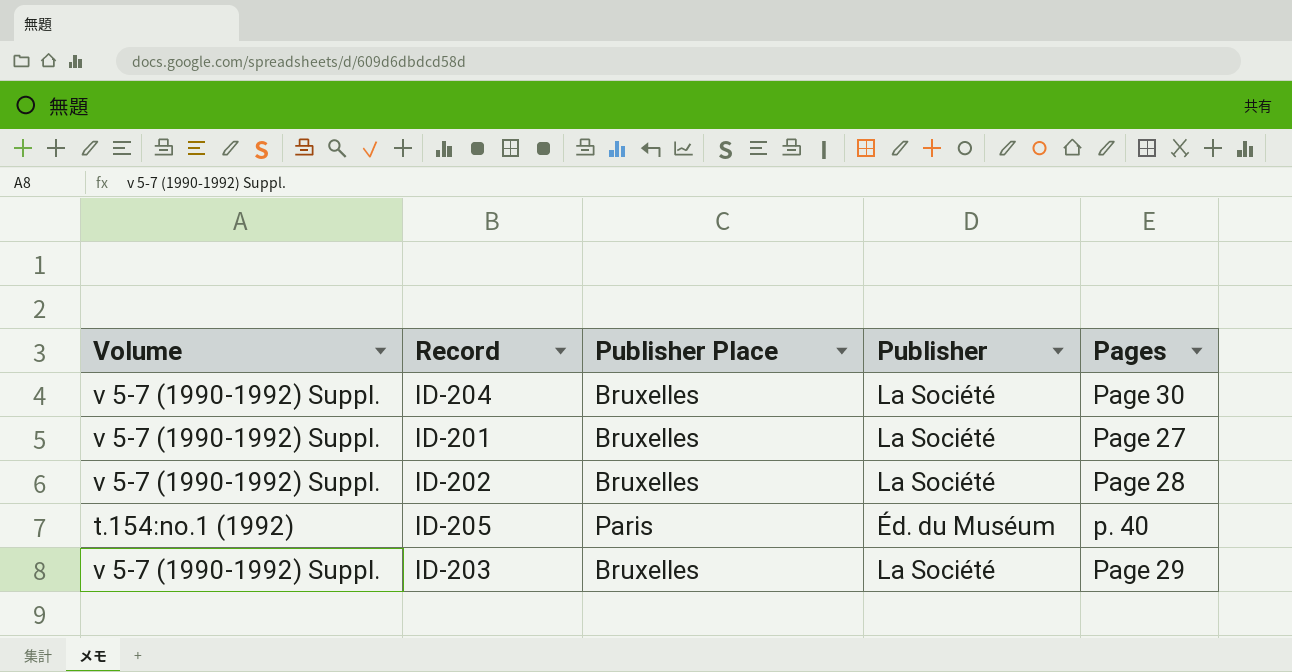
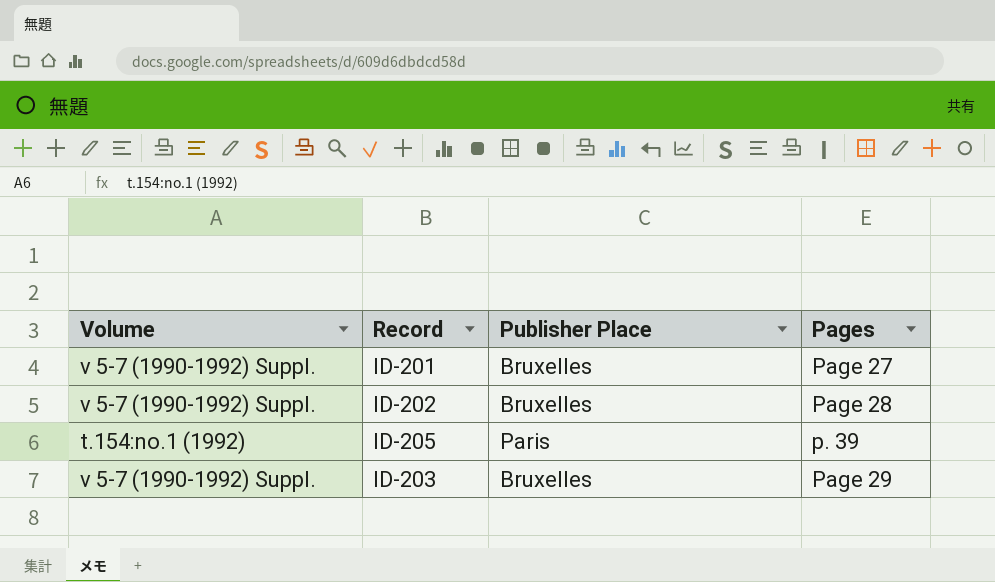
column Publisher | position: 4 -> none
row ID-204: v 5-7 (1990-1992) Suppl. | Bruxelles | La Société | Page 30 -> none
ID-205 | Pages: p. 40 -> p. 39

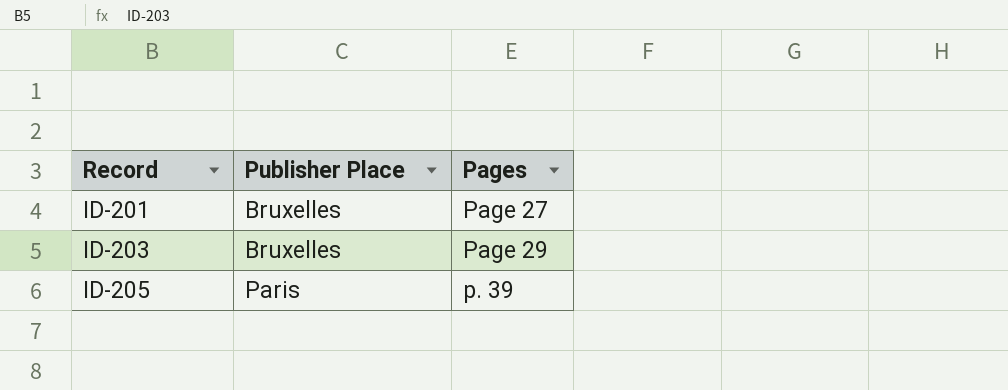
row order: none -> Record ascending
column Volume | position: 1 -> none
row ID-202: v 5-7 (1990-1992) Suppl. | Bruxelles | Page 28 -> none

